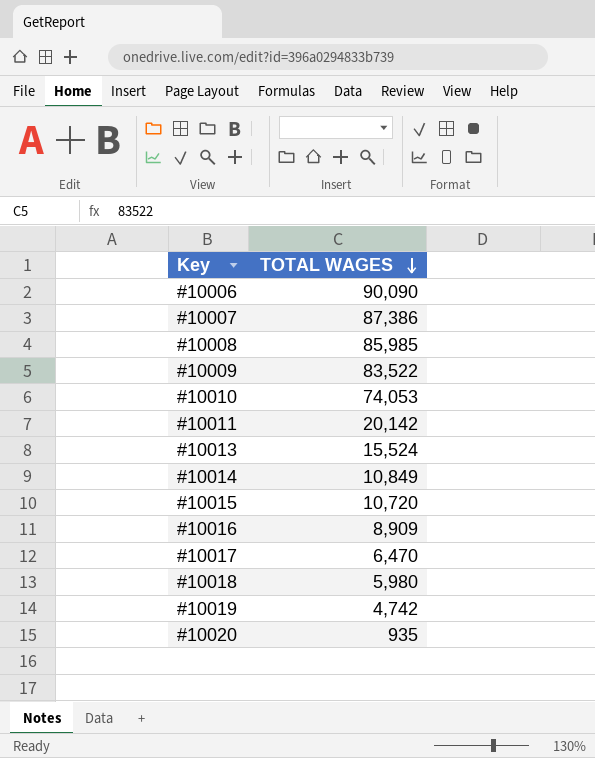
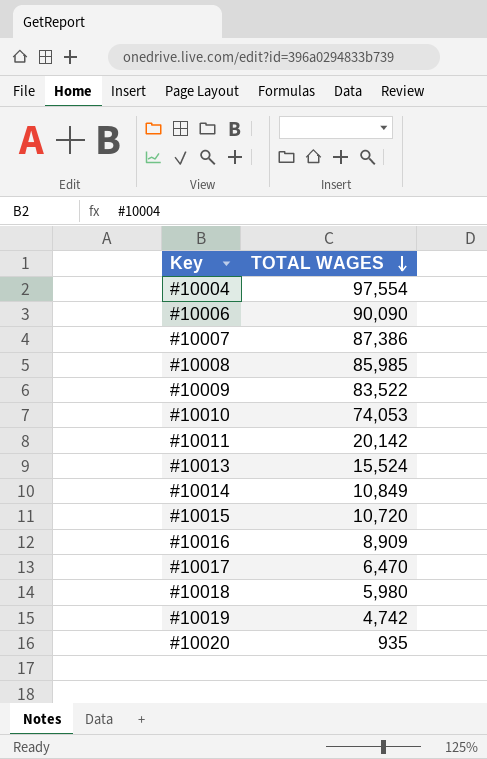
row #10004: none -> 97,554

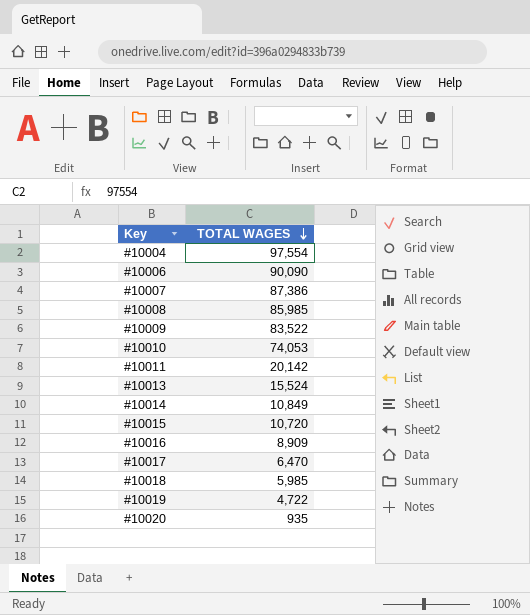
#10018 | TOTAL WAGES: 5,980 -> 5,985
#10019 | TOTAL WAGES: 4,742 -> 4,722

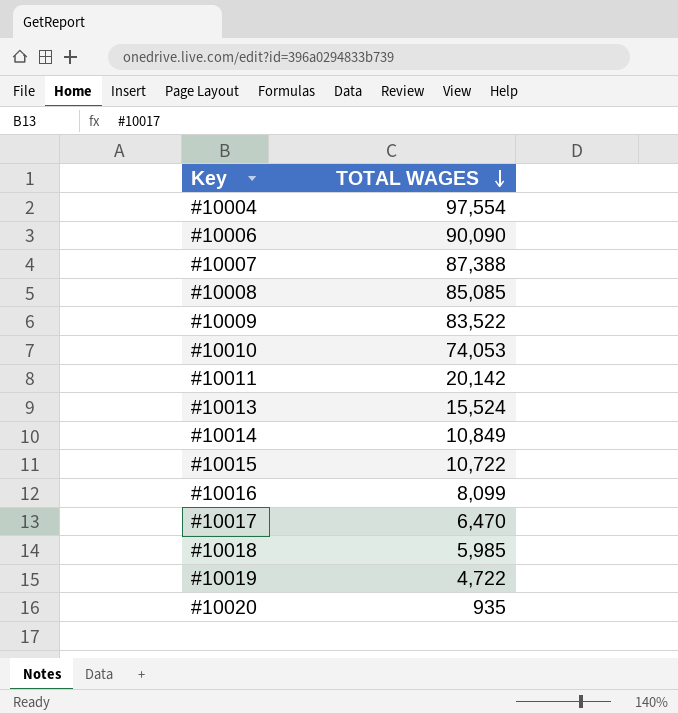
#10007 | TOTAL WAGES: 87,386 -> 87,388
#10008 | TOTAL WAGES: 85,985 -> 85,085
#10015 | TOTAL WAGES: 10,720 -> 10,722
#10016 | TOTAL WAGES: 8,909 -> 8,099

